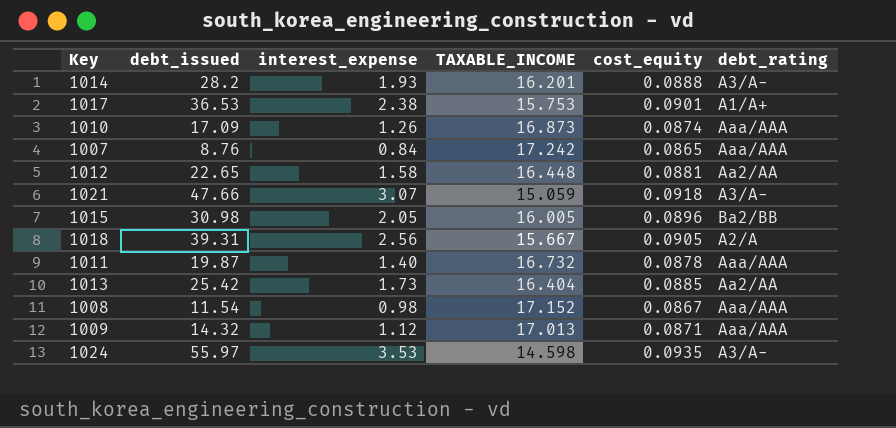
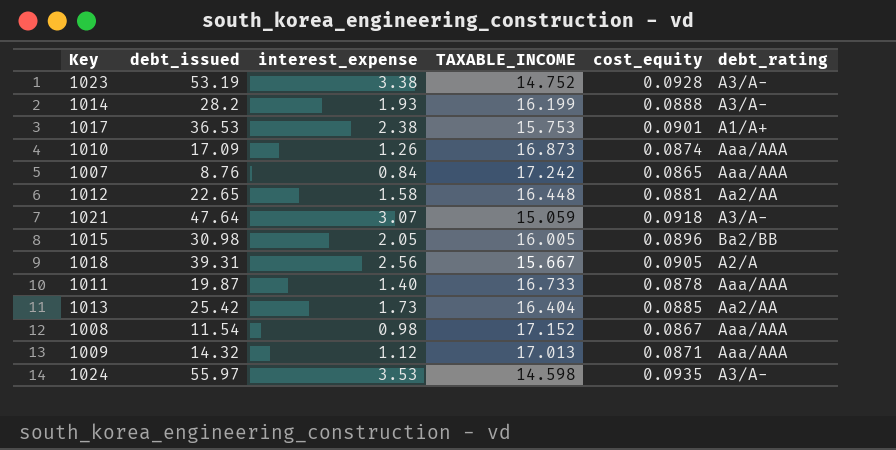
row 1023: none -> 53.19 | 3.38 | 14.752 | 0.0928 | A3/A-
1014 | TAXABLE_INCOME: 16.201 -> 16.199
1021 | debt_issued: 47.66 -> 47.64
1011 | TAXABLE_INCOME: 16.732 -> 16.733

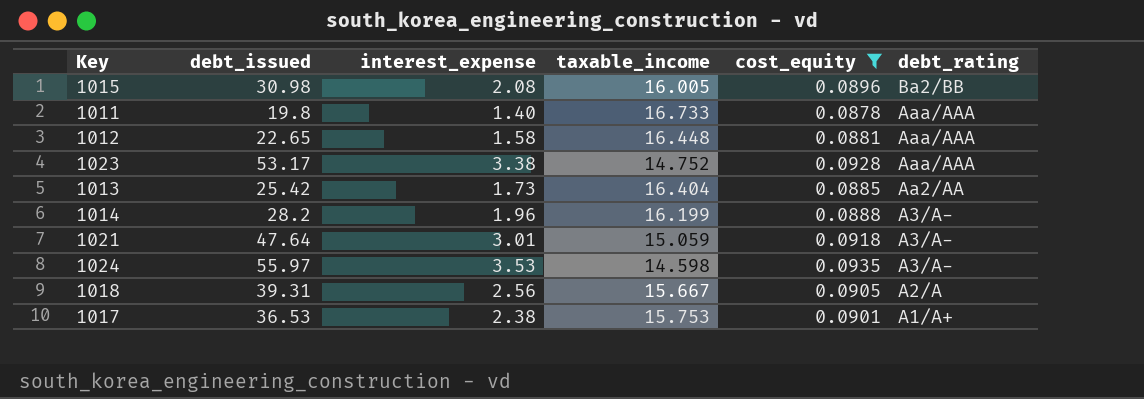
filter: none -> cost_equity >= 0.0878
row order: none -> debt_rating descending
column name: TAXABLE_INCOME -> taxable_income
1015 | interest_expense: 2.05 -> 2.08
1011 | debt_issued: 19.87 -> 19.8
1012 | debt_rating: Aa2/AA -> Aaa/AAA
1023 | debt_issued: 53.19 -> 53.17
1023 | debt_rating: A3/A- -> Aaa/AAA
1014 | interest_expense: 1.93 -> 1.96
1021 | interest_expense: 3.07 -> 3.01

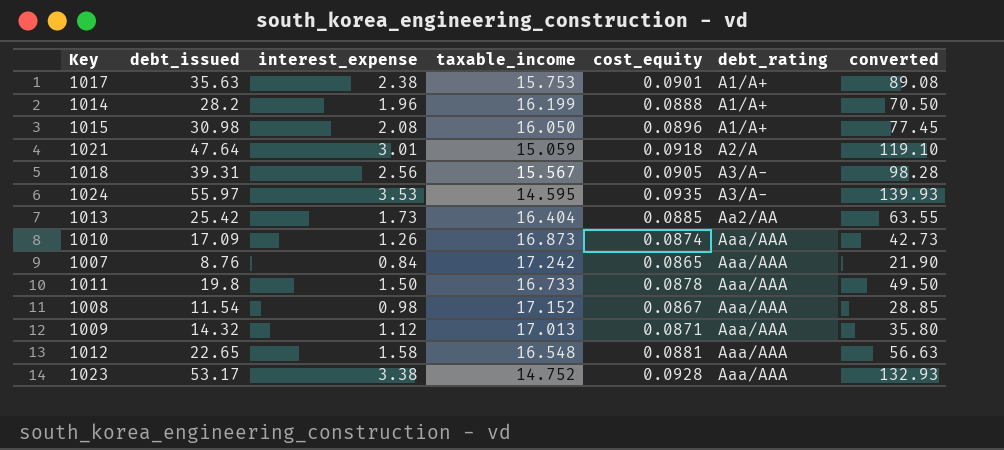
filter: cost_equity >= 0.0878 -> none
row order: debt_rating descending -> debt_rating ascending
column converted | formula: none -> [debt_issued] * 2.5
1017 | debt_issued: 36.53 -> 35.63
1014 | debt_rating: A3/A- -> A1/A+
1015 | taxable_income: 16.005 -> 16.050
1015 | debt_rating: Ba2/BB -> A1/A+
1021 | debt_rating: A3/A- -> A2/A
1018 | taxable_income: 15.667 -> 15.567
1018 | debt_rating: A2/A -> A3/A-
1024 | taxable_income: 14.598 -> 14.595
1011 | interest_expense: 1.40 -> 1.50
1012 | taxable_income: 16.448 -> 16.548

